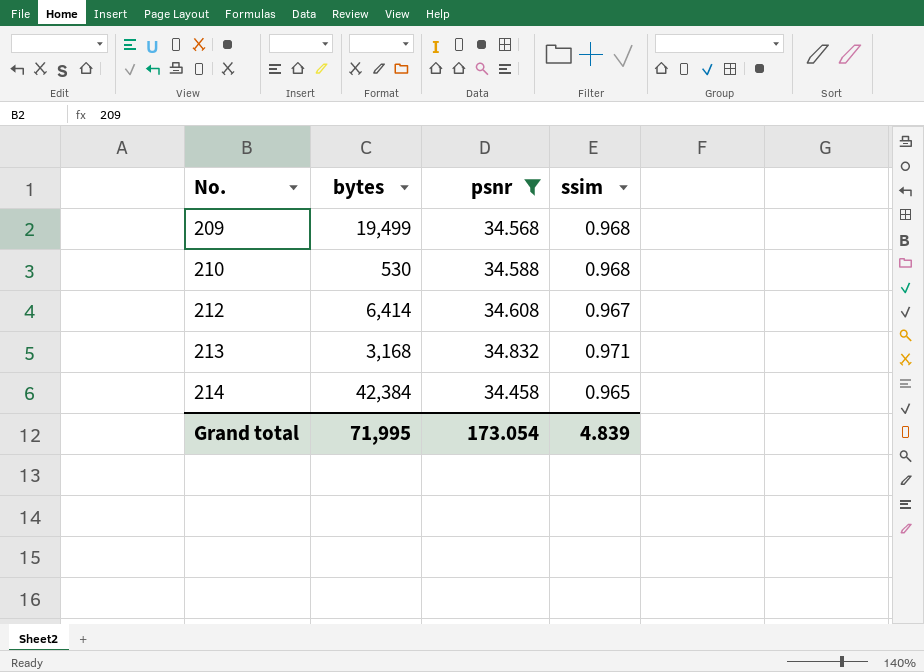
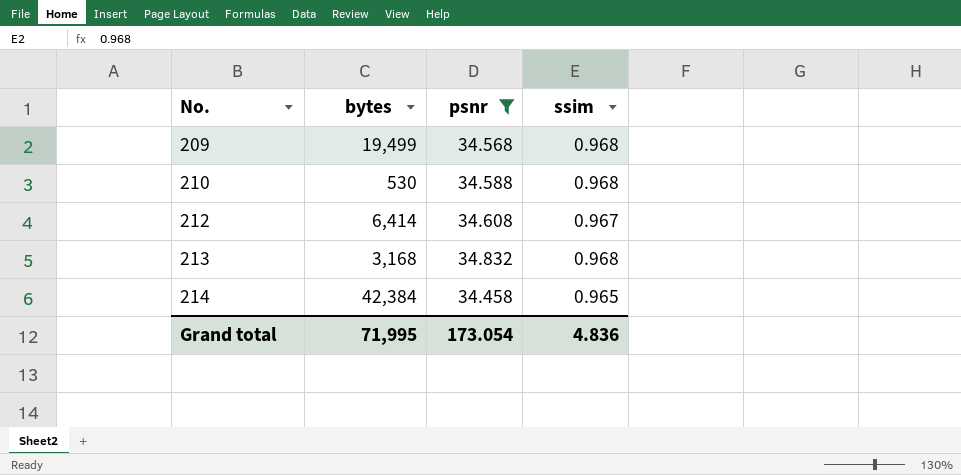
213 | ssim: 0.971 -> 0.968
Grand total | ssim: 4.839 -> 4.836

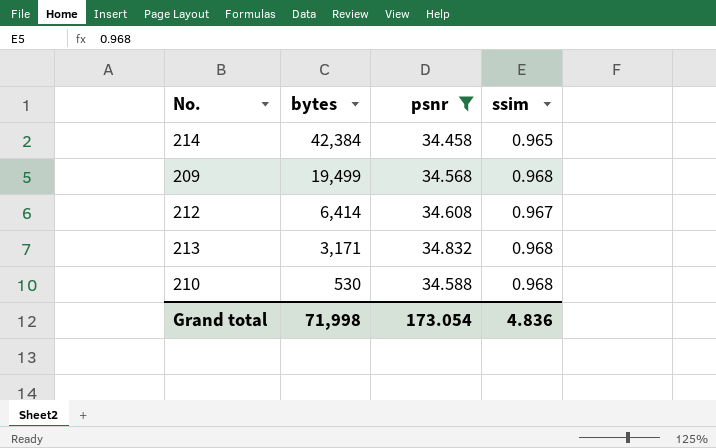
row order: No. ascending -> bytes descending
213 | bytes: 3,168 -> 3,171
Grand total | bytes: 71,995 -> 71,998

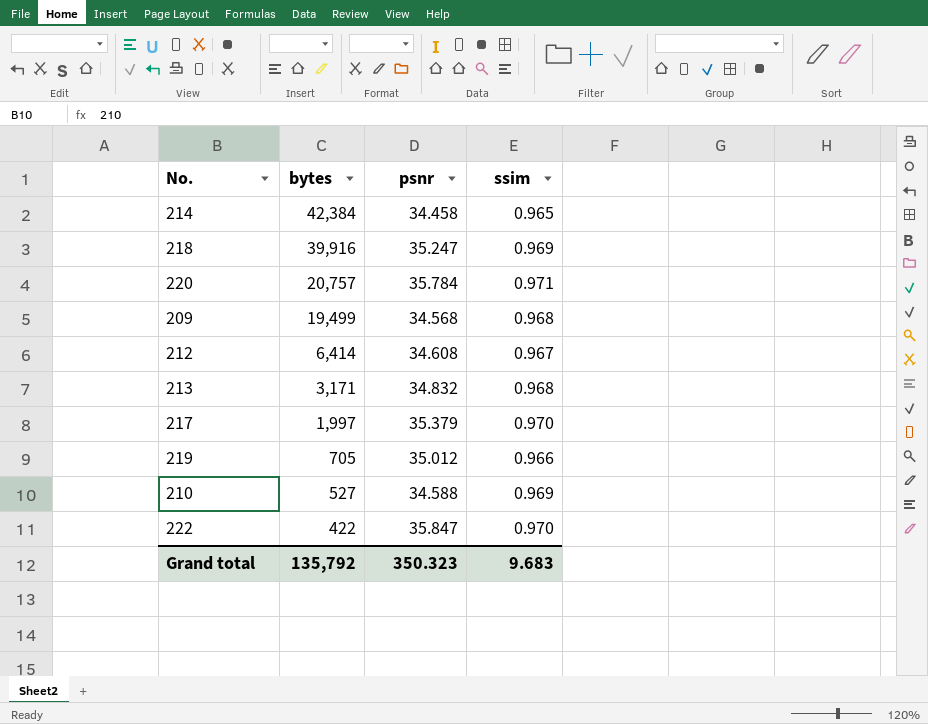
filter: psnr <= 34.832 -> none
210 | bytes: 530 -> 527
210 | ssim: 0.968 -> 0.969
Grand total | bytes: 71,998 -> 135,792
Grand total | psnr: 173.054 -> 350.323
Grand total | ssim: 4.836 -> 9.683

